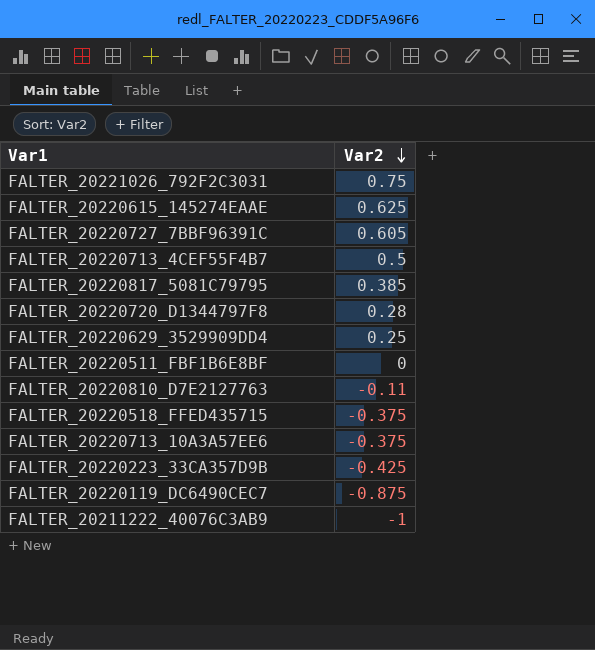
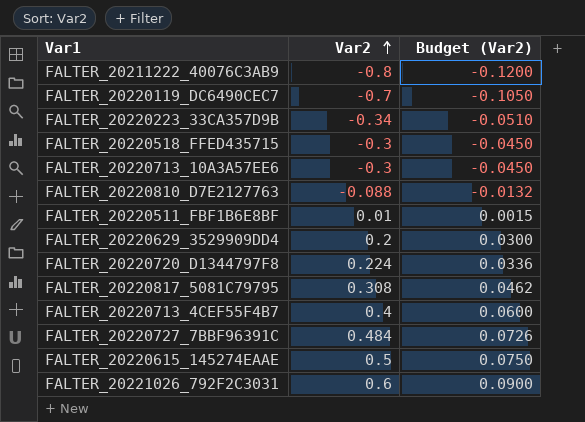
row order: Var2 descending -> Var2 ascending
column Budget (Var2) | formula: none -> [Var2] * 0.15
FALTER_20211222_40076C3AB9 | Var2: -1 -> -0.8
FALTER_20220119_DC6490CEC7 | Var2: -0.875 -> -0.7
FALTER_20220223_33CA357D9B | Var2: -0.425 -> -0.34
FALTER_20220518_FFED435715 | Var2: -0.375 -> -0.3
FALTER_20220713_10A3A57EE6 | Var2: -0.375 -> -0.3
FALTER_20220810_D7E2127763 | Var2: -0.11 -> -0.088
FALTER_20220511_FBF1B6E8BF | Var2: 0 -> 0.01
FALTER_20220629_3529909DD4 | Var2: 0.25 -> 0.2
FALTER_20220720_D1344797F8 | Var2: 0.28 -> 0.224
FALTER_20220817_5081C79795 | Var2: 0.385 -> 0.308
FALTER_20220713_4CEF55F4B7 | Var2: 0.5 -> 0.4
FALTER_20220727_7BBF96391C | Var2: 0.605 -> 0.484
FALTER_20220615_145274EAAE | Var2: 0.625 -> 0.5
FALTER_20221026_792F2C3031 | Var2: 0.75 -> 0.6

